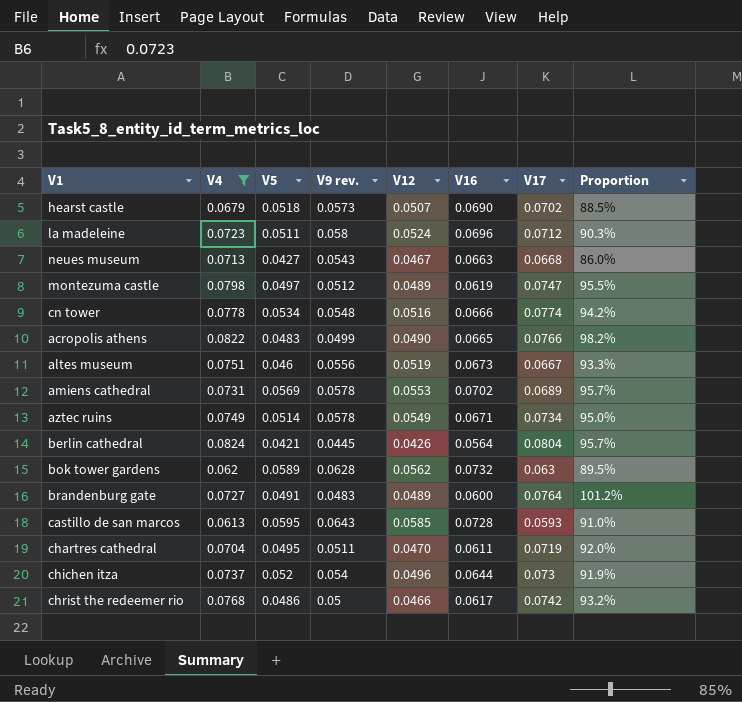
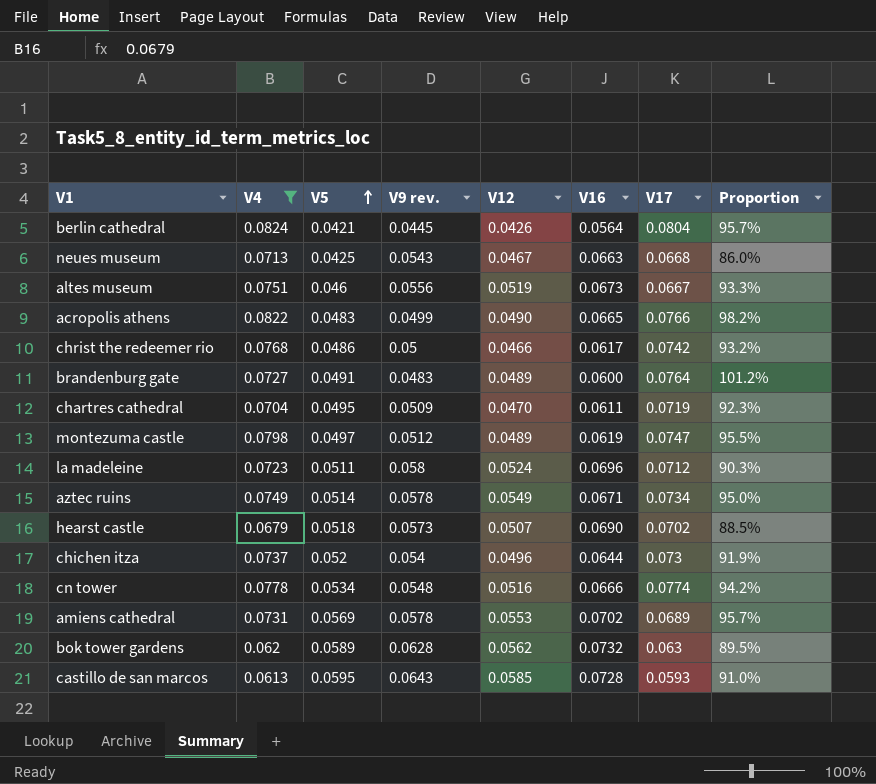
row order: none -> V5 ascending
neues museum | V5: 0.0427 -> 0.0425
chartres cathedral | V9 rev.: 0.0511 -> 0.0509
chartres cathedral | Proportion: 92.0% -> 92.3%

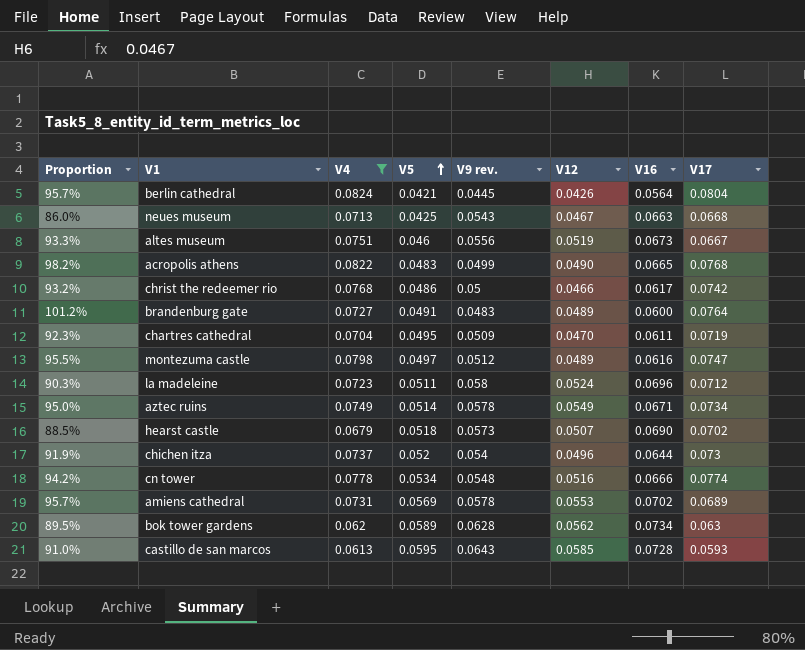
column Proportion | position: 8 -> 1
acropolis athens | V17: 0.0766 -> 0.0768
montezuma castle | V16: 0.0619 -> 0.0616
bok tower gardens | V16: 0.0732 -> 0.0734

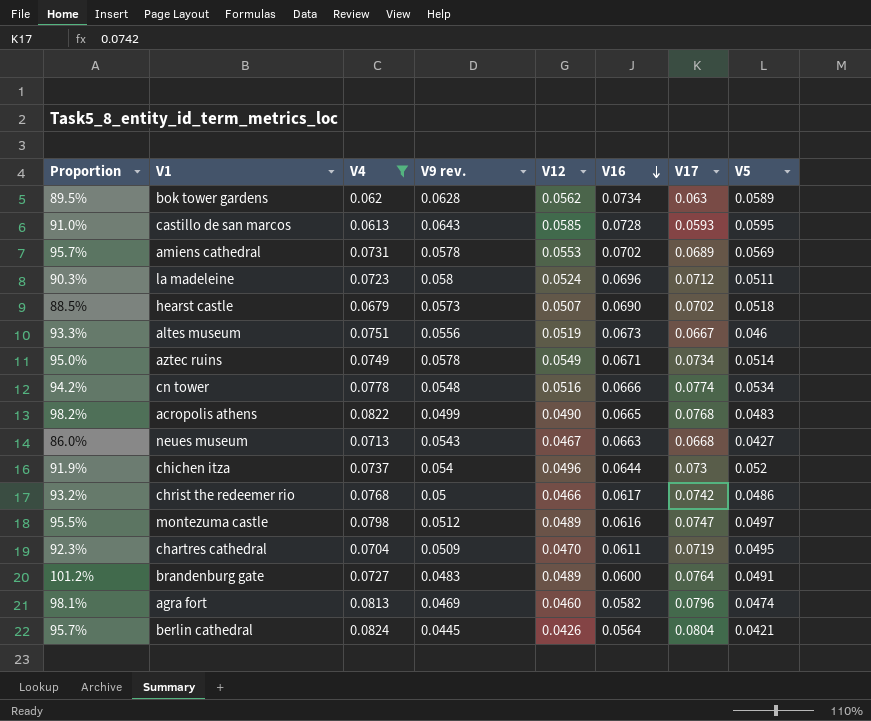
row order: V5 ascending -> V16 descending
column V5 | position: 4 -> 8
neues museum | V5: 0.0425 -> 0.0427
row agra fort: none -> 98.1% | 0.0813 | 0.0469 | 0.0460 | 0.0582 | 0.0796 | 0.0474

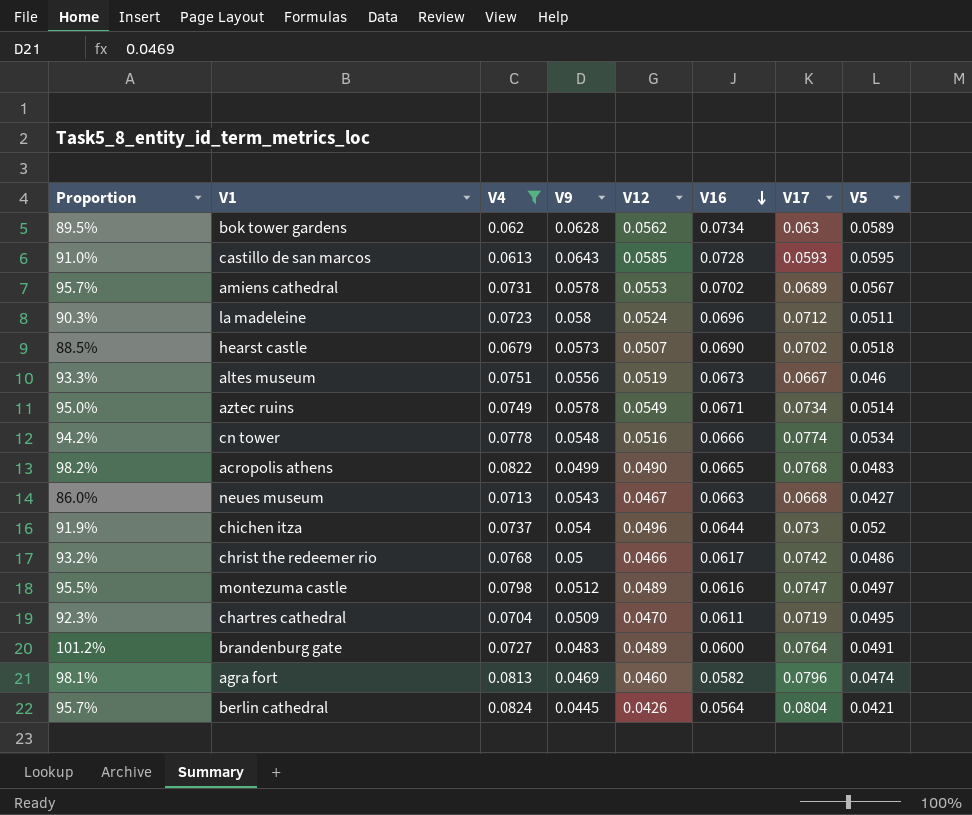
column name: V9 rev. -> V9
amiens cathedral | V5: 0.0569 -> 0.0567

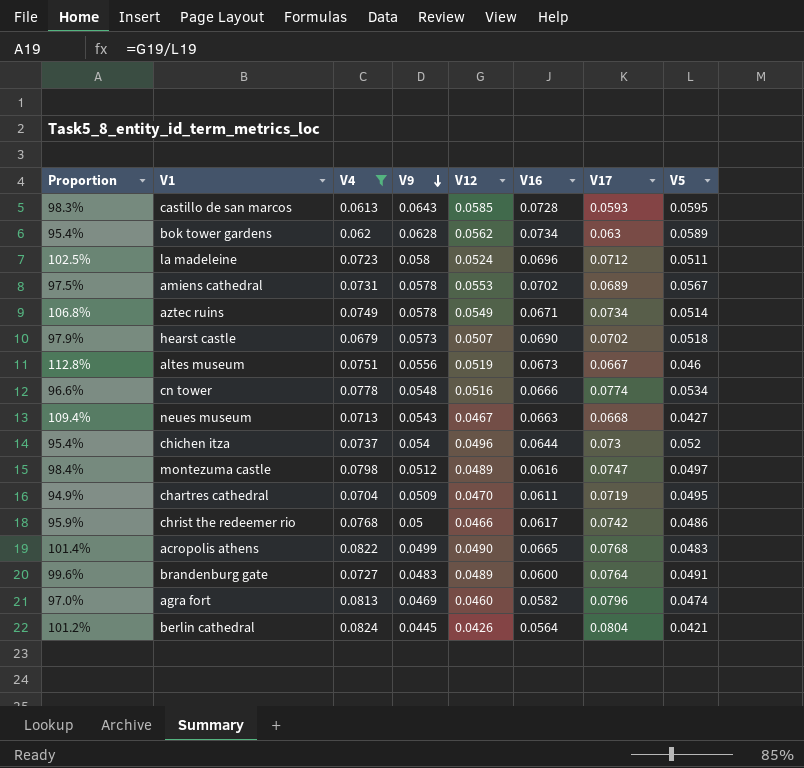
row order: V16 descending -> V9 descending
column Proportion | formula: [V12] / [V9] -> [V12] / [V5]

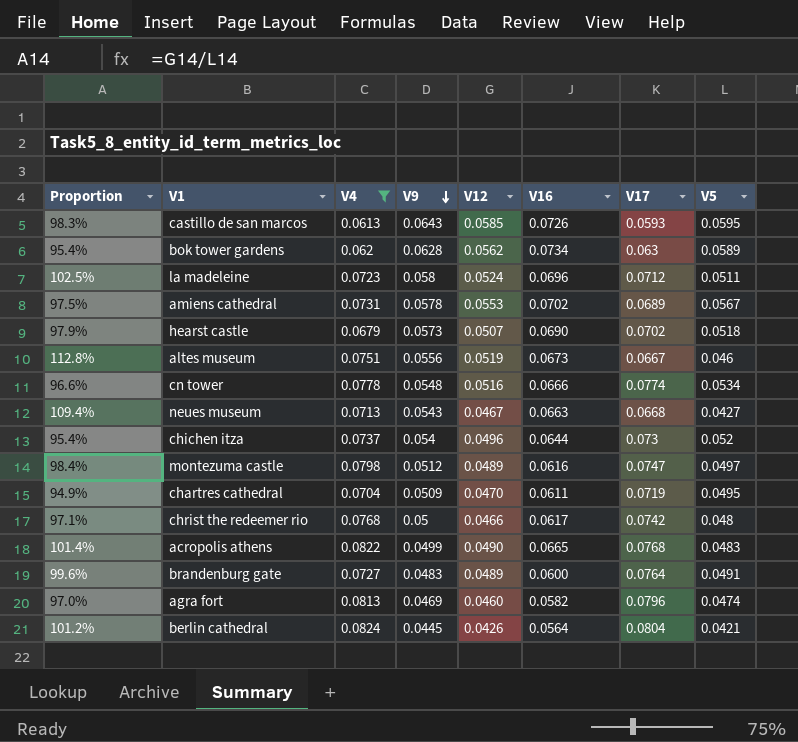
row aztec ruins: 106.8% | 0.0749 | 0.0578 | 0.0549 | 0.0671 | 0.0734 | 0.0514 -> none
castillo de san marcos | V16: 0.0728 -> 0.0726
christ the redeemer rio | Proportion: 95.9% -> 97.1%
christ the redeemer rio | V5: 0.0486 -> 0.048

